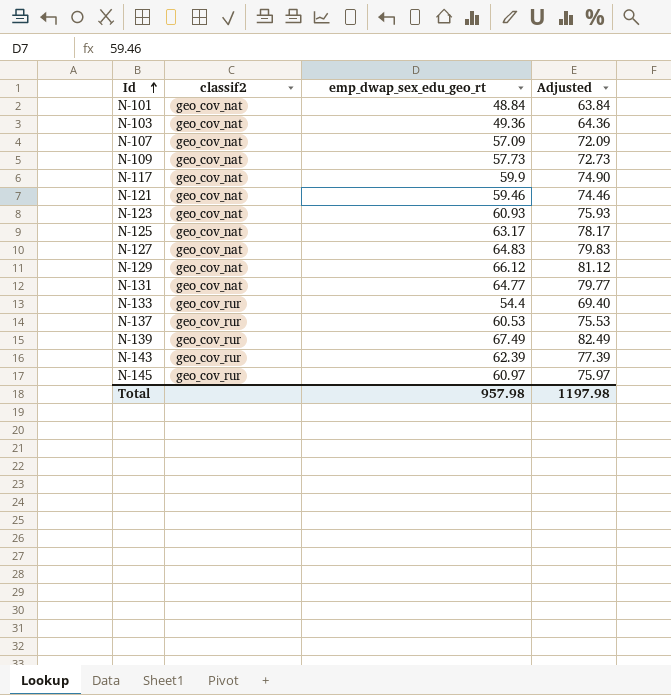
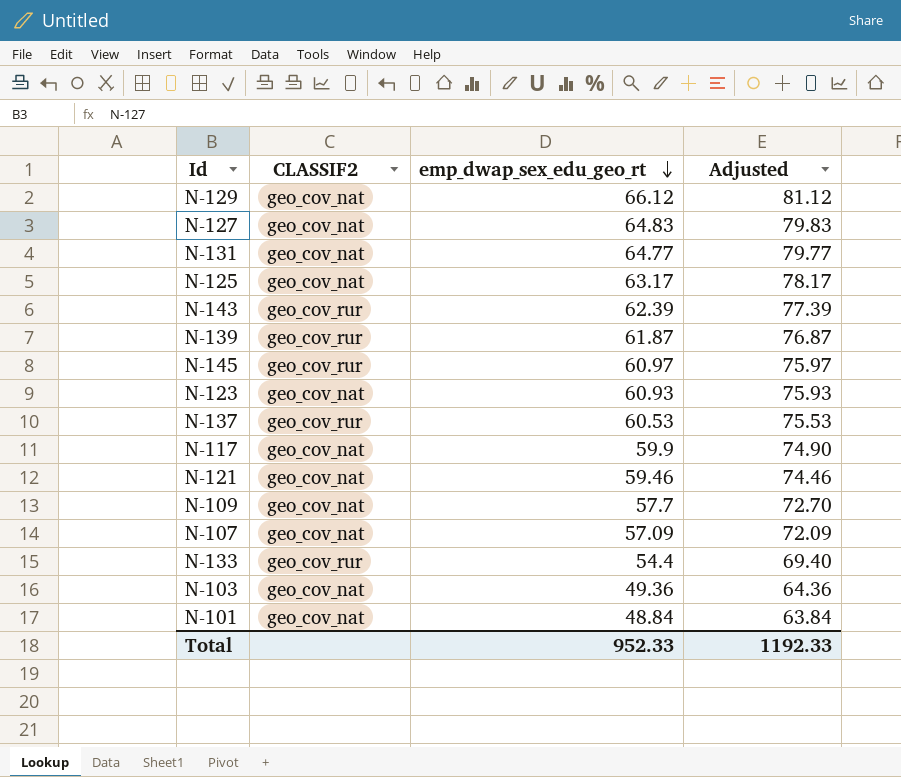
row order: Id ascending -> emp_dwap_sex_edu_geo_rt descending
column name: classif2 -> CLASSIF2
N-139 | emp_dwap_sex_edu_geo_rt: 67.49 -> 61.87
N-139 | Adjusted: 82.49 -> 76.87
N-109 | emp_dwap_sex_edu_geo_rt: 57.73 -> 57.7
N-109 | Adjusted: 72.73 -> 72.70
Total | emp_dwap_sex_edu_geo_rt: 957.98 -> 952.33
Total | Adjusted: 1197.98 -> 1192.33

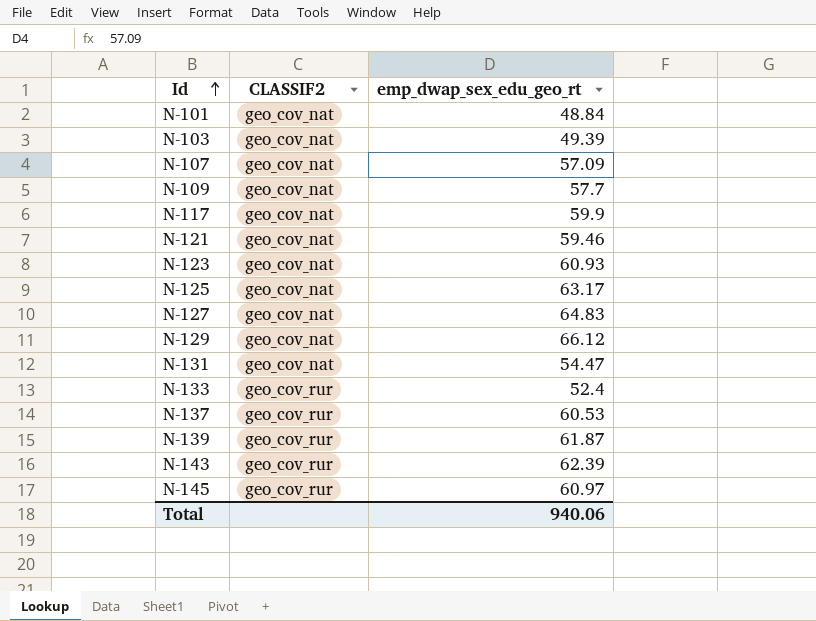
row order: emp_dwap_sex_edu_geo_rt descending -> Id ascending
column Adjusted | formula: [emp_dwap_sex_edu_geo_rt] + 15 -> none
N-103 | emp_dwap_sex_edu_geo_rt: 49.36 -> 49.39
N-131 | emp_dwap_sex_edu_geo_rt: 64.77 -> 54.47
N-133 | emp_dwap_sex_edu_geo_rt: 54.4 -> 52.4
Total | emp_dwap_sex_edu_geo_rt: 952.33 -> 940.06

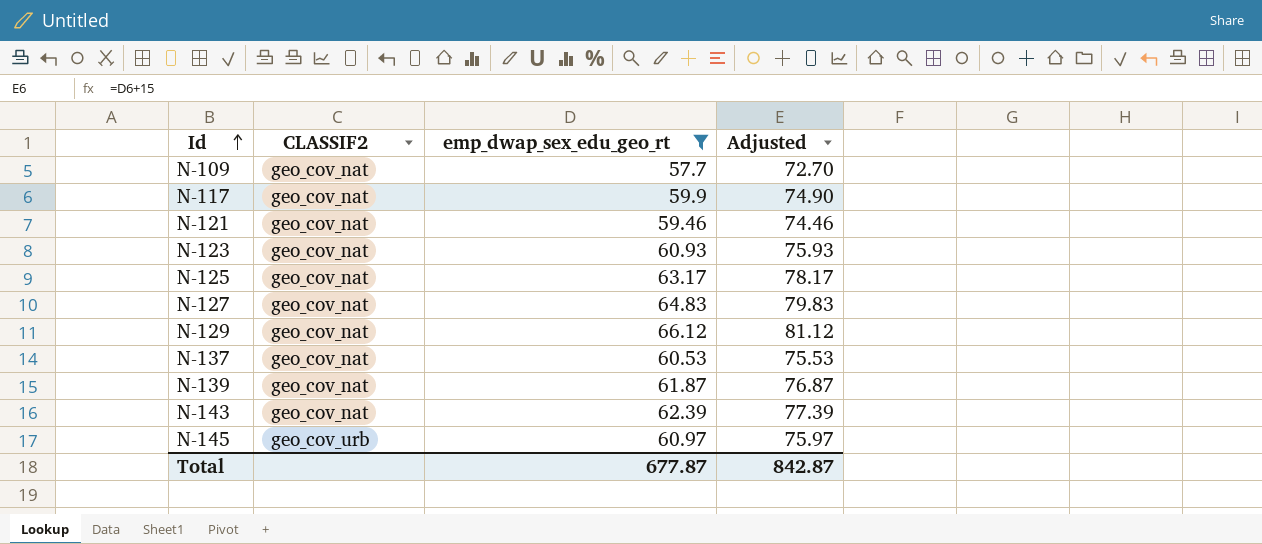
filter: none -> emp_dwap_sex_edu_geo_rt >= 57.7
column Adjusted | formula: none -> [emp_dwap_sex_edu_geo_rt] + 15
N-137 | CLASSIF2: geo_cov_rur -> geo_cov_nat
N-139 | CLASSIF2: geo_cov_rur -> geo_cov_nat
N-143 | CLASSIF2: geo_cov_rur -> geo_cov_nat
N-145 | CLASSIF2: geo_cov_rur -> geo_cov_urb
Total | emp_dwap_sex_edu_geo_rt: 940.06 -> 677.87

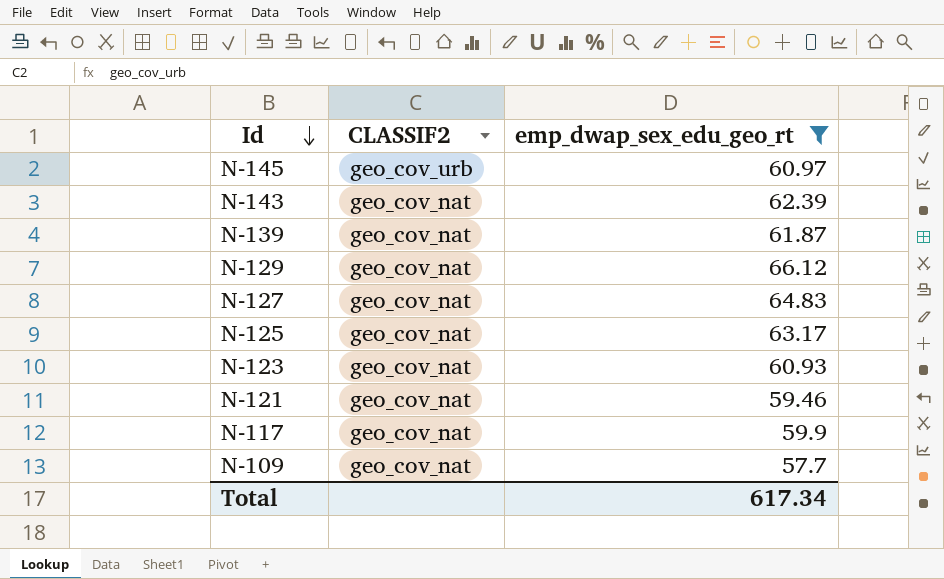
row order: Id ascending -> Id descending
column Adjusted | formula: [emp_dwap_sex_edu_geo_rt] + 15 -> none
row N-137: geo_cov_nat | 60.53 | 75.53 -> none
Total | emp_dwap_sex_edu_geo_rt: 677.87 -> 617.34

